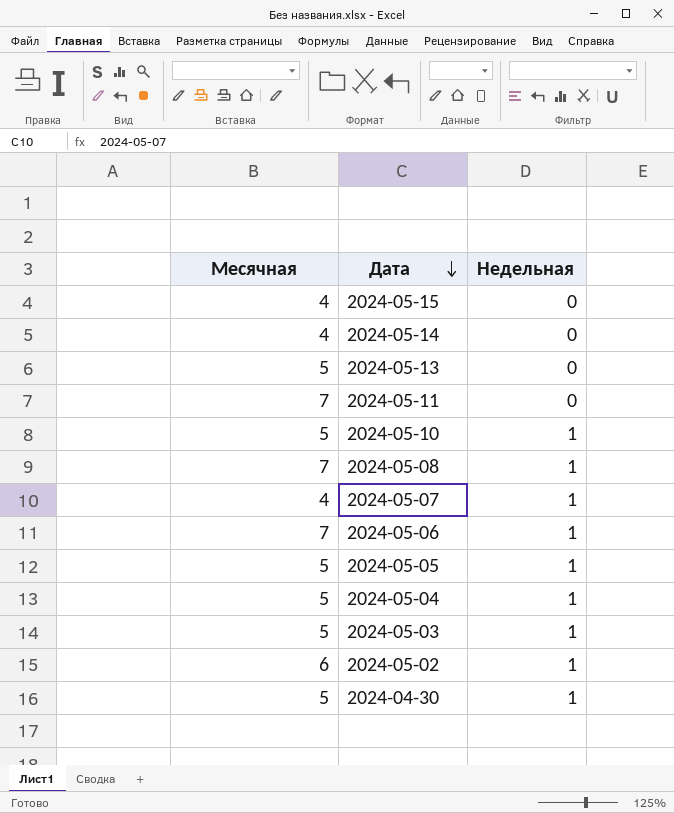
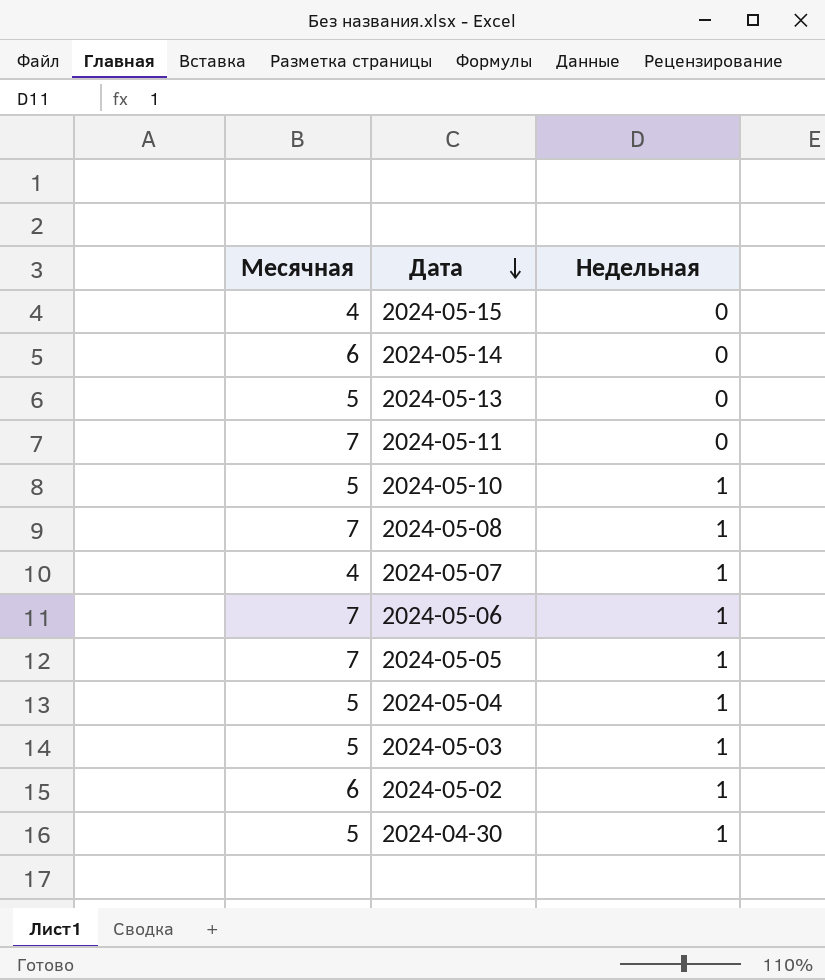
2024-05-14 | Месячная: 4 -> 6
2024-05-05 | Месячная: 5 -> 7

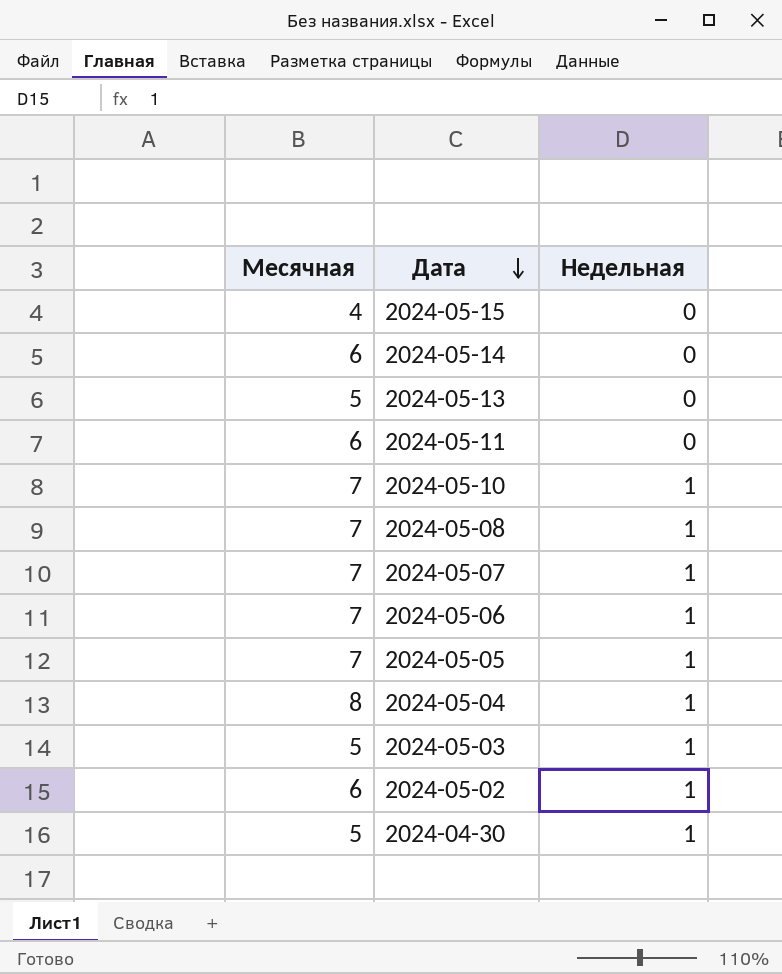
2024-05-11 | Месячная: 7 -> 6
2024-05-10 | Месячная: 5 -> 7
2024-05-07 | Месячная: 4 -> 7
2024-05-04 | Месячная: 5 -> 8

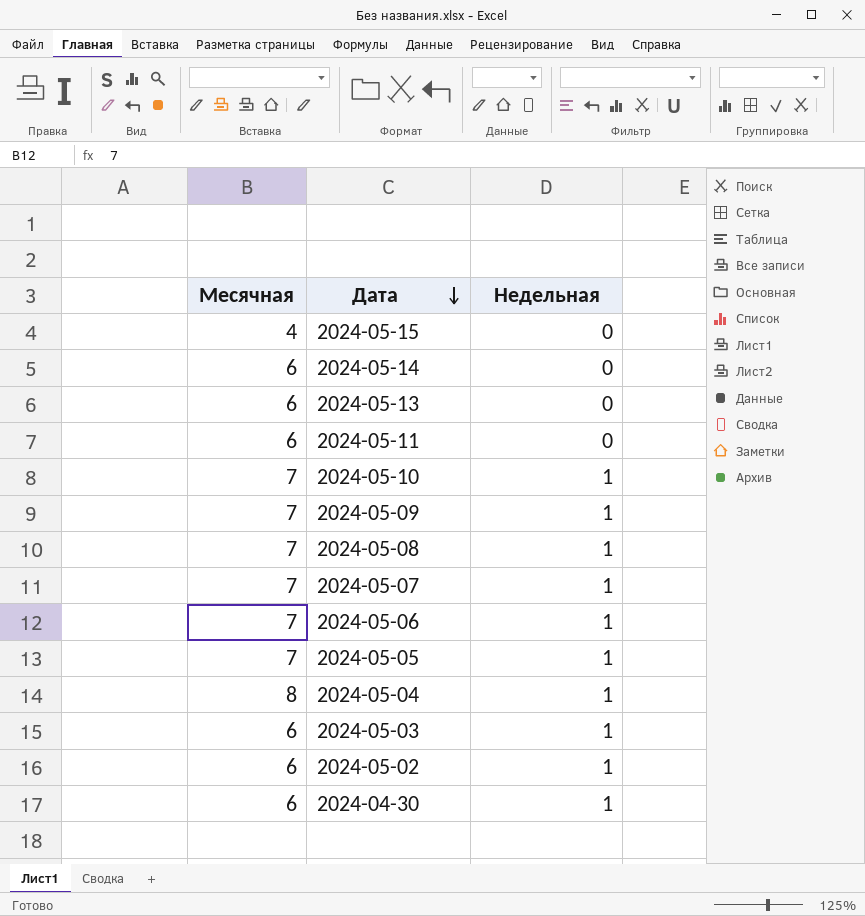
2024-05-13 | Месячная: 5 -> 6
row 2024-05-09: none -> 7 | 1
2024-05-03 | Месячная: 5 -> 6
2024-04-30 | Месячная: 5 -> 6

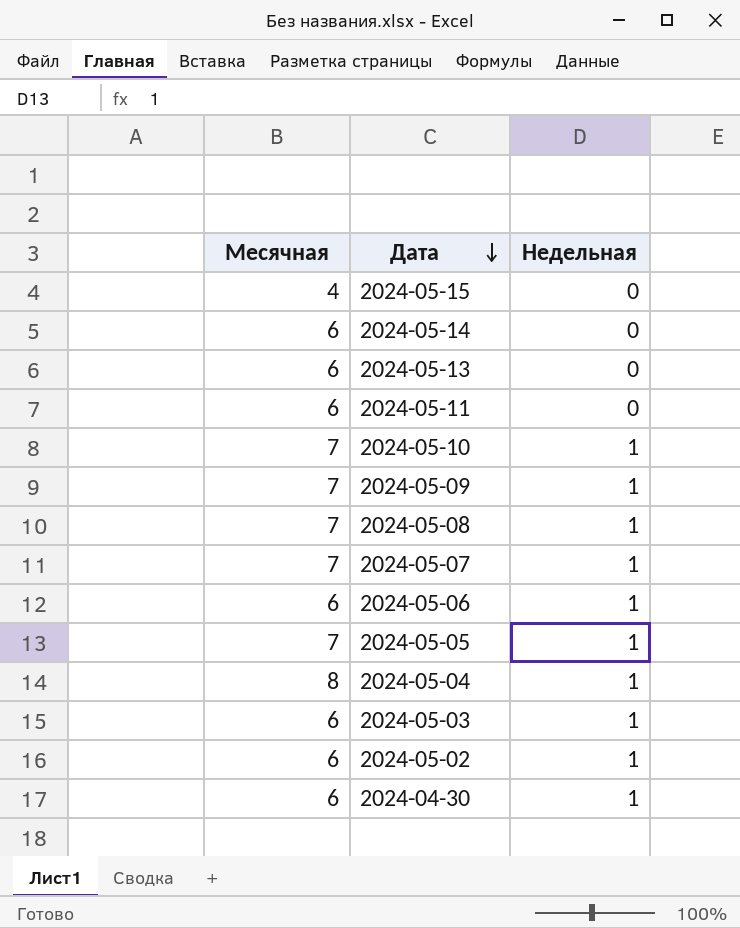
2024-05-06 | Месячная: 7 -> 6

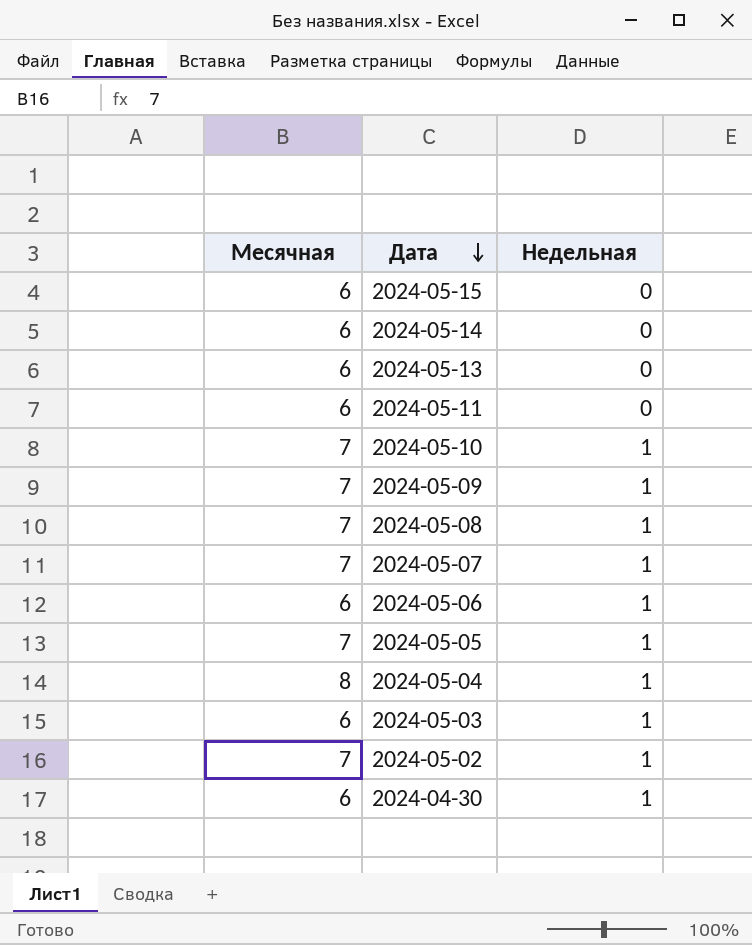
2024-05-15 | Месячная: 4 -> 6
2024-05-02 | Месячная: 6 -> 7

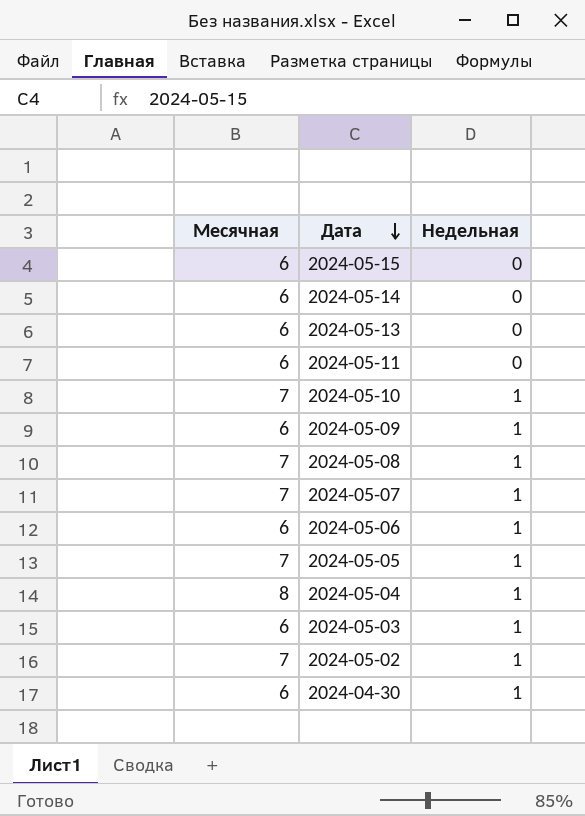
2024-05-09 | Месячная: 7 -> 6

